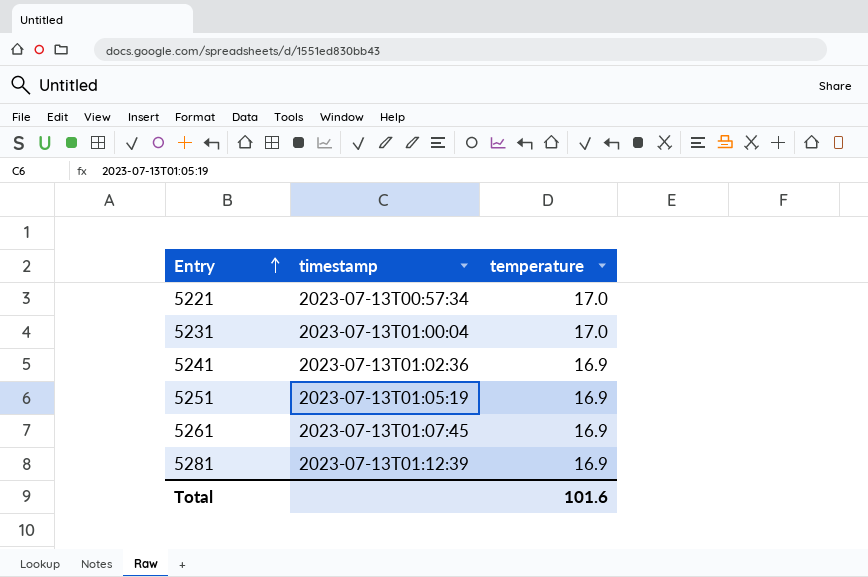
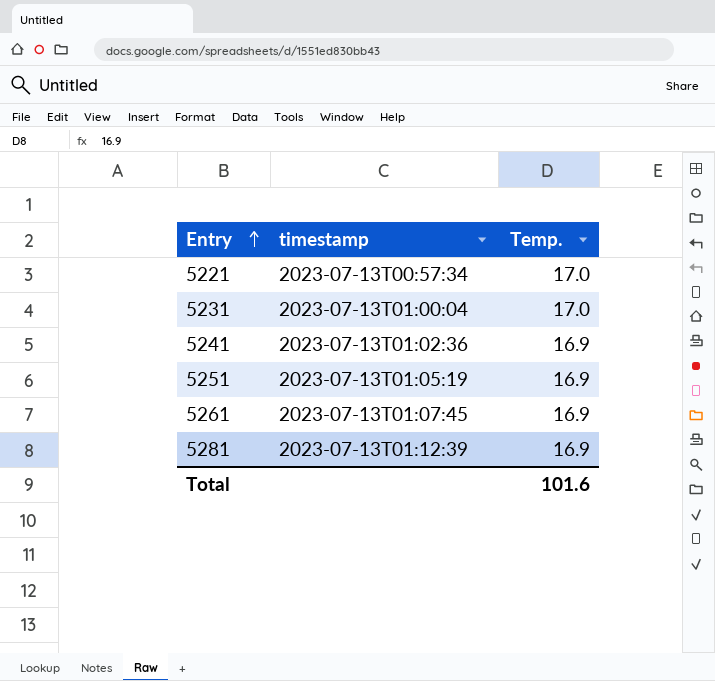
column name: temperature -> Temp.

